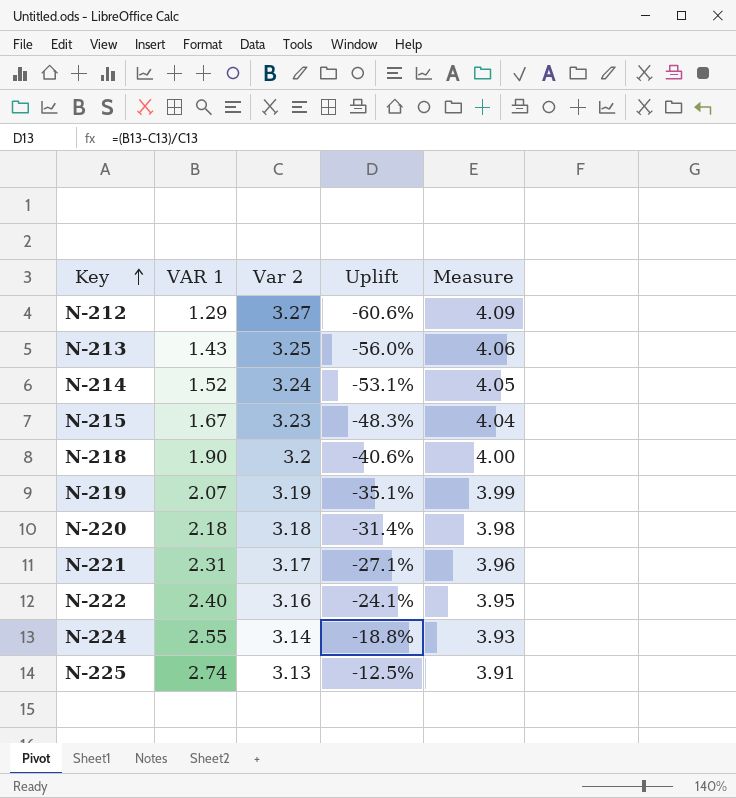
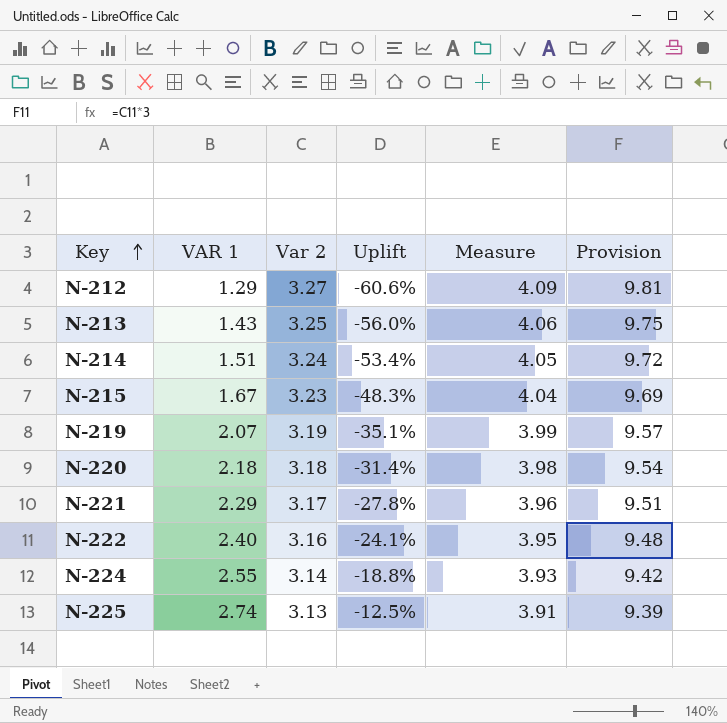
column Provision | formula: none -> [Var 2] * 3
row N-218: 1.90 | 3.2 | -40.6% | 4.00 -> none
N-214 | VAR 1: 1.52 -> 1.51
N-214 | Uplift: -53.1% -> -53.4%
N-221 | VAR 1: 2.31 -> 2.29
N-221 | Uplift: -27.1% -> -27.8%

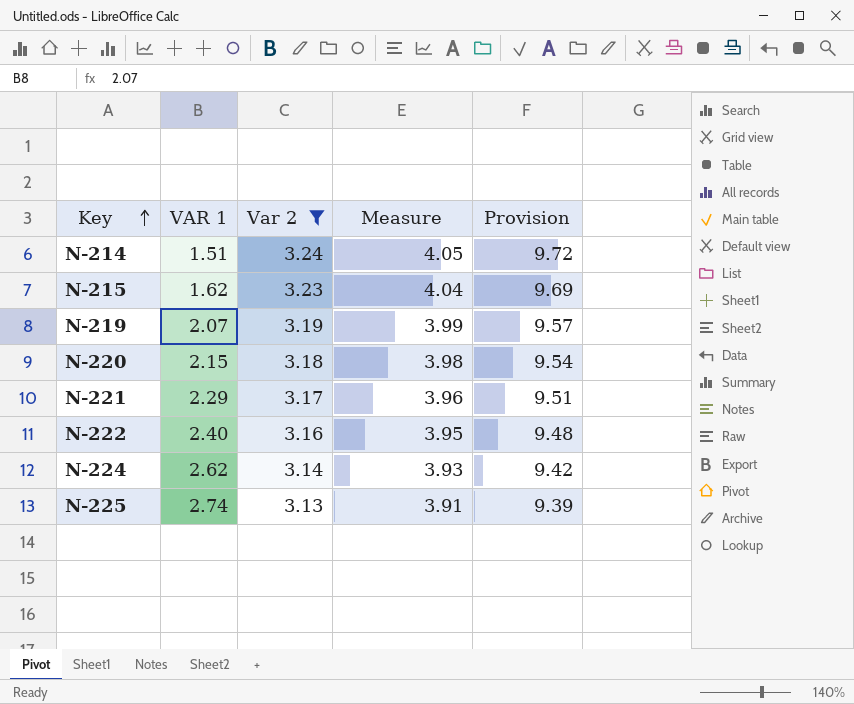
filter: none -> Var 2 <= 3.24
column Uplift | formula: ([VAR 1] - [Var 2]) / [Var 2] -> none
N-215 | VAR 1: 1.67 -> 1.62
N-220 | VAR 1: 2.18 -> 2.15
N-224 | VAR 1: 2.55 -> 2.62

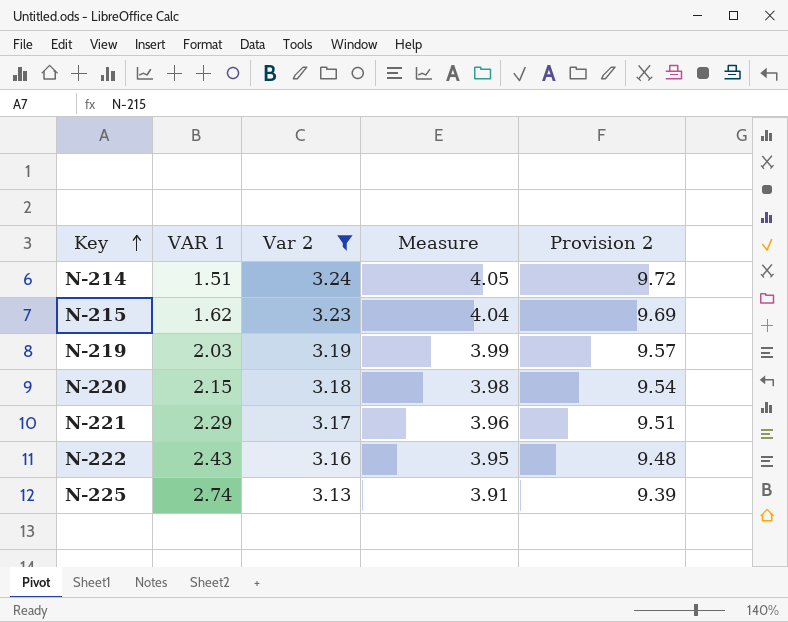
column name: Provision -> Provision 2
row N-224: 2.62 | 3.14 | 3.93 | 9.42 -> none
N-219 | VAR 1: 2.07 -> 2.03
N-222 | VAR 1: 2.40 -> 2.43

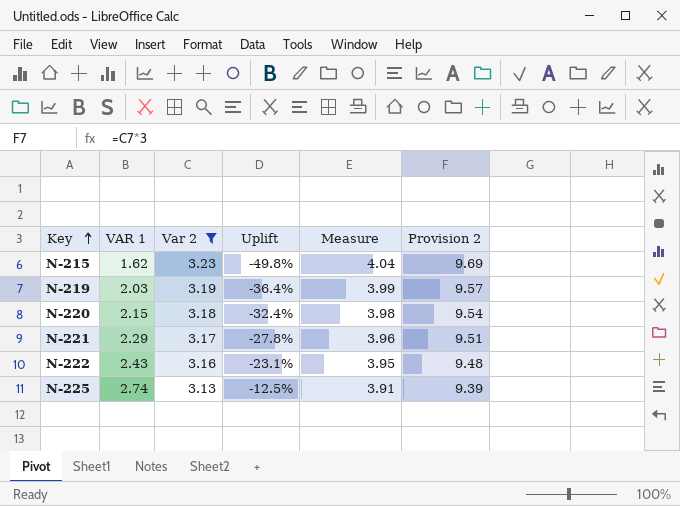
column Uplift | formula: none -> ([VAR 1] - [Var 2]) / [Var 2]
row N-214: 1.51 | 3.24 | 4.05 | 9.72 -> none

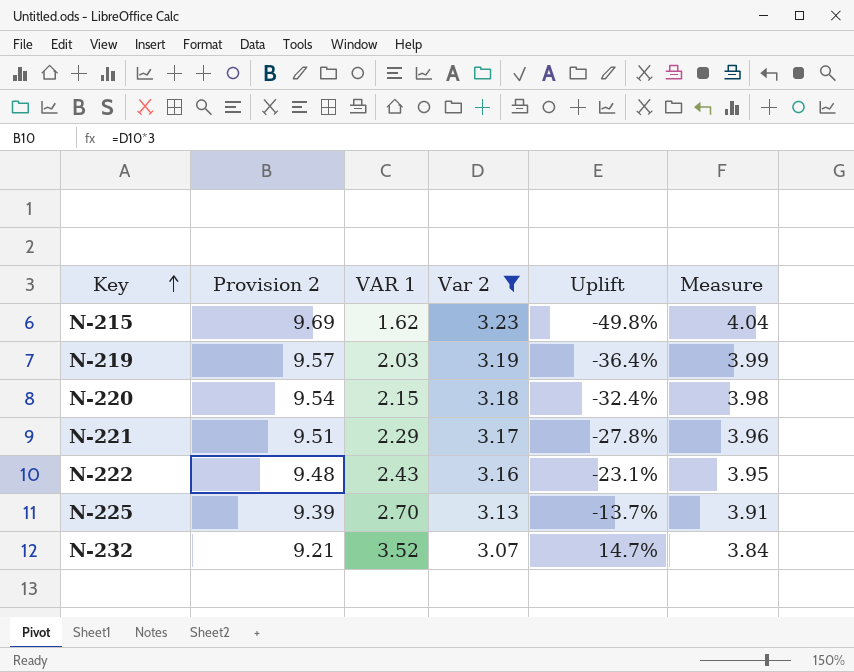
column Provision 2 | position: 6 -> 2
N-225 | VAR 1: 2.74 -> 2.70
N-225 | Uplift: -12.5% -> -13.7%
row N-232: none -> 9.21 | 3.52 | 3.07 | 14.7% | 3.84

